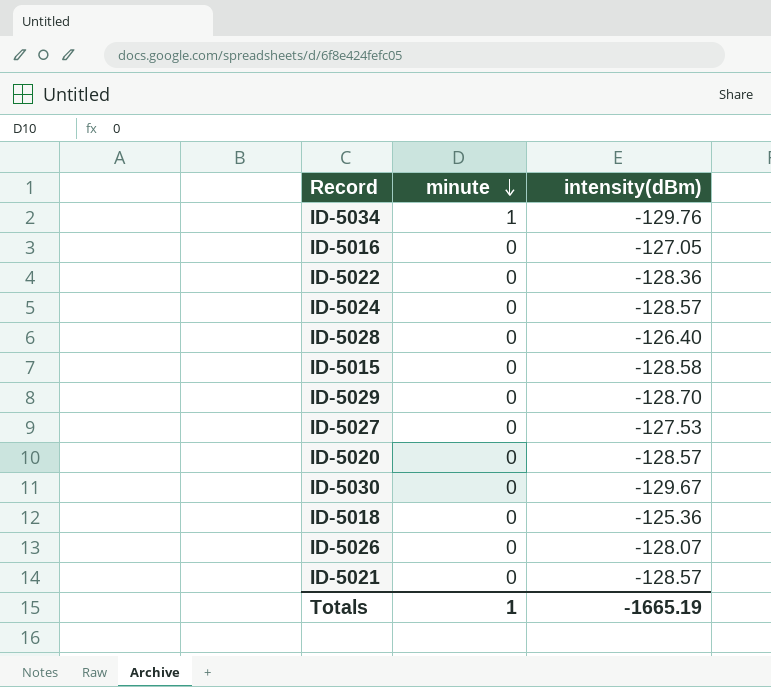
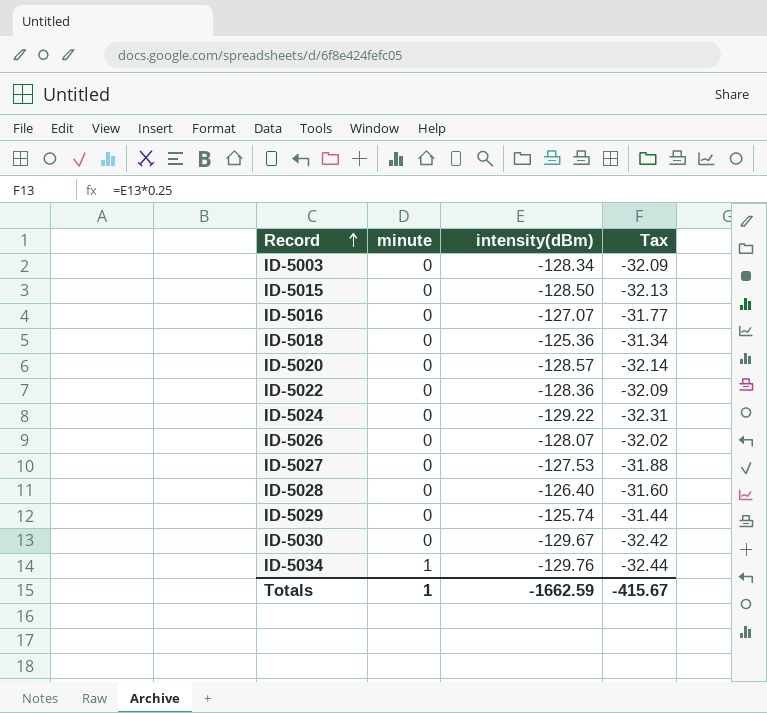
row order: minute descending -> Record ascending
column Tax | formula: none -> [intensity(dBm)] * 0.25
row ID-5021: 0 | -128.57 -> none
row ID-5003: none -> 0 | -128.34 | -32.09
ID-5015 | intensity(dBm): -128.58 -> -128.50
ID-5016 | intensity(dBm): -127.05 -> -127.07
ID-5024 | intensity(dBm): -128.57 -> -129.22
ID-5029 | intensity(dBm): -128.70 -> -125.74
Totals | intensity(dBm): -1665.19 -> -1662.59

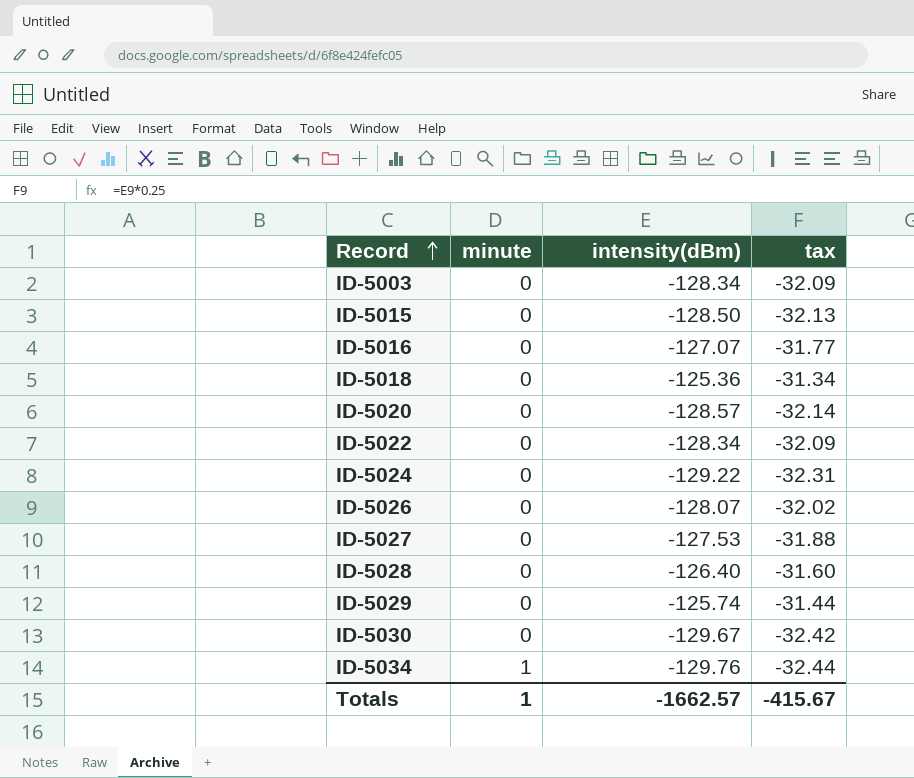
column name: Tax -> tax
ID-5022 | intensity(dBm): -128.36 -> -128.34
Totals | intensity(dBm): -1662.59 -> -1662.57

